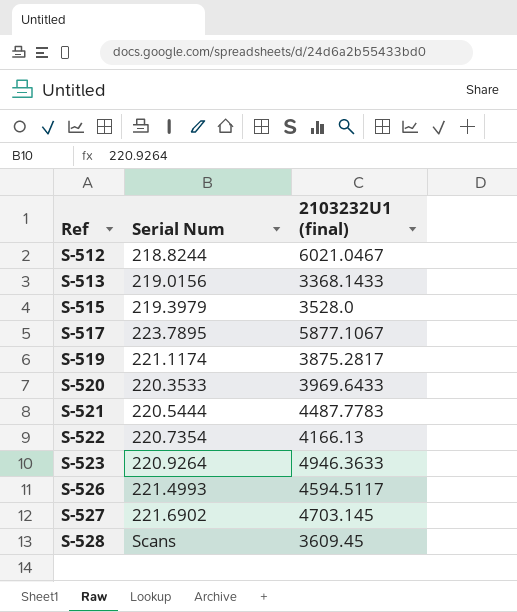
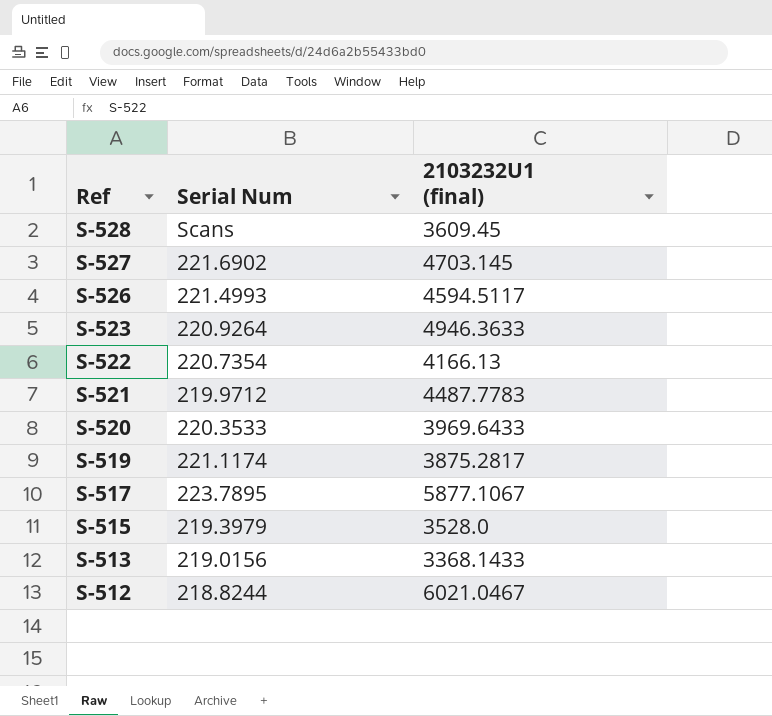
row order: Ref ascending -> Ref descending
S-521 | Serial Num: 220.5444 -> 219.9712

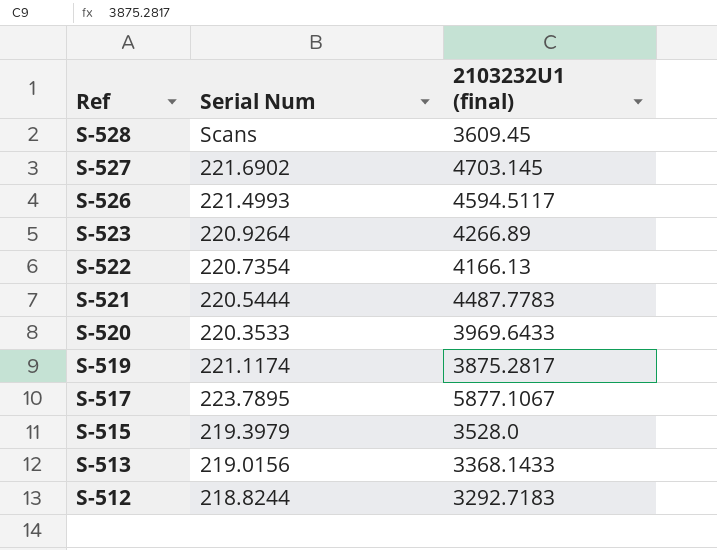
S-523 | 2103232U1 (final): 4946.3633 -> 4266.89
S-521 | Serial Num: 219.9712 -> 220.5444
S-512 | 2103232U1 (final): 6021.0467 -> 3292.7183

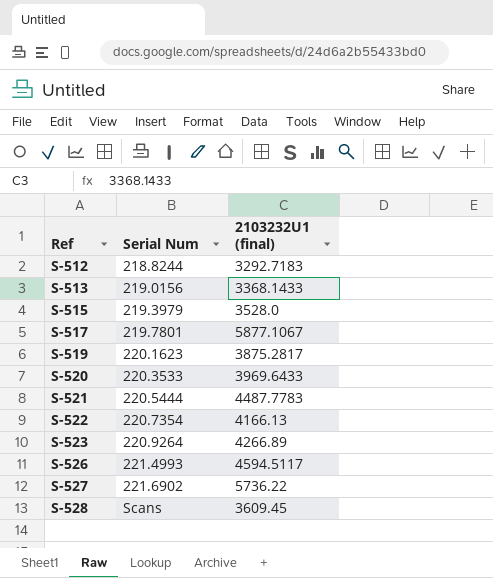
row order: Ref descending -> Ref ascending
S-517 | Serial Num: 223.7895 -> 219.7801
S-519 | Serial Num: 221.1174 -> 220.1623
S-527 | 2103232U1 (final): 4703.145 -> 5736.22

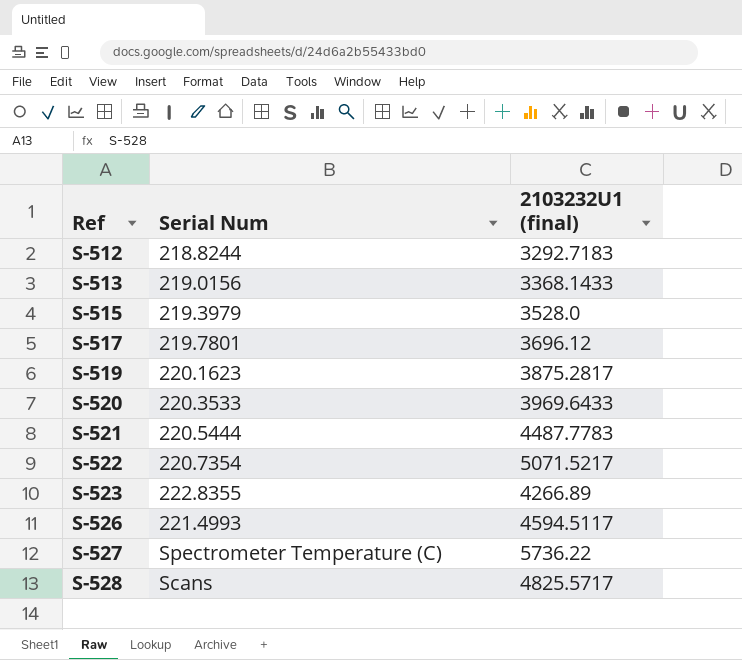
S-517 | 2103232U1 (final): 5877.1067 -> 3696.12
S-522 | 2103232U1 (final): 4166.13 -> 5071.5217
S-523 | Serial Num: 220.9264 -> 222.8355
S-527 | Serial Num: 221.6902 -> Spectrometer Temperature (C)
S-528 | 2103232U1 (final): 3609.45 -> 4825.5717

